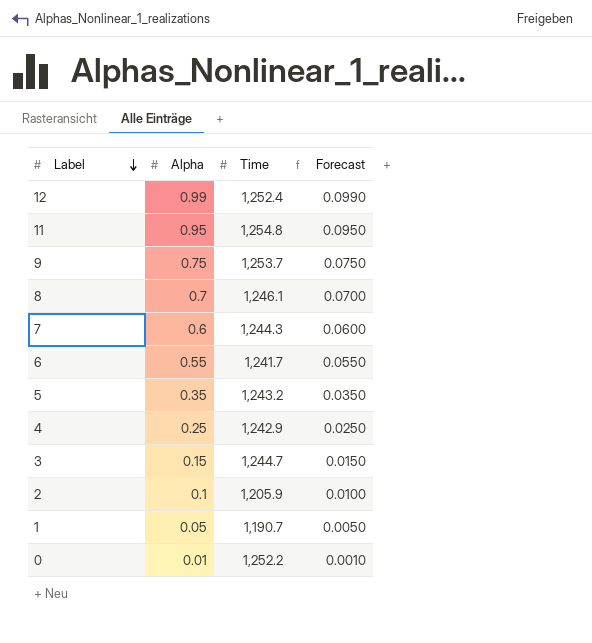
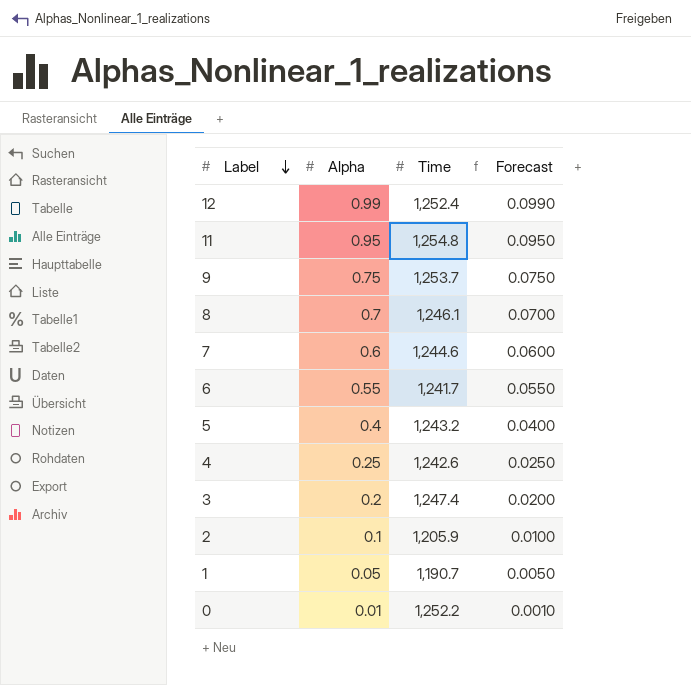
7 | Time: 1,244.3 -> 1,244.6
5 | Alpha: 0.35 -> 0.4
5 | Forecast: 0.0350 -> 0.0400
4 | Time: 1,242.9 -> 1,242.6
3 | Alpha: 0.15 -> 0.2
3 | Time: 1,244.7 -> 1,247.4
3 | Forecast: 0.0150 -> 0.0200

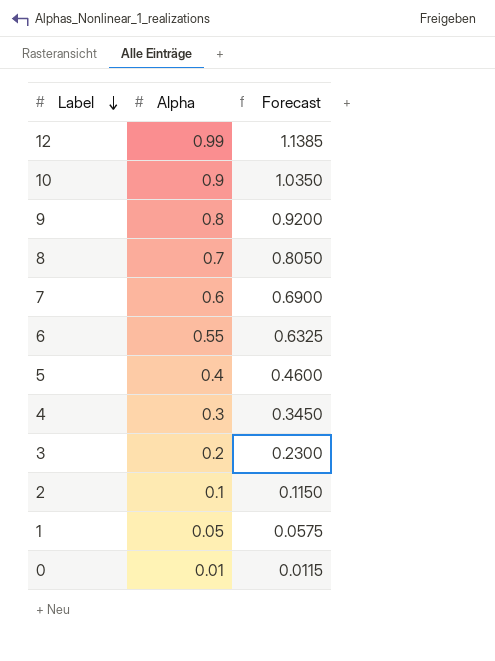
column Time | position: 3 -> none
column Forecast | formula: [Alpha] * 0.1 -> [Alpha] * 1.15
row 11: 0.95 | 1,254.8 | 0.0950 -> none
row 10: none -> 0.9 | 1.0350
9 | Alpha: 0.75 -> 0.8
4 | Alpha: 0.25 -> 0.3

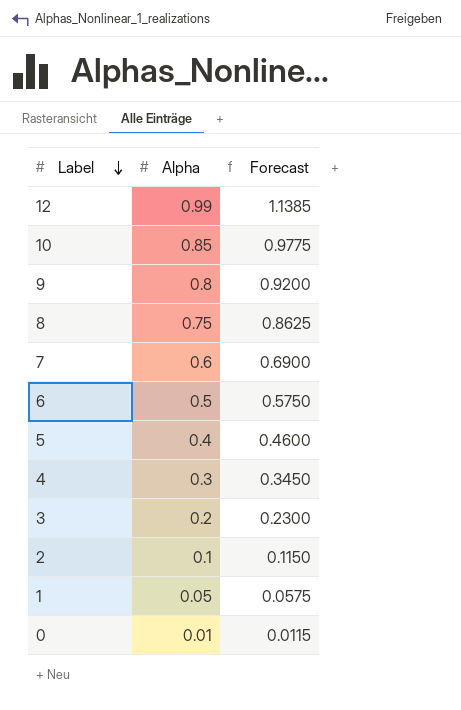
10 | Alpha: 0.9 -> 0.85
10 | Forecast: 1.0350 -> 0.9775
8 | Alpha: 0.7 -> 0.75
8 | Forecast: 0.8050 -> 0.8625
6 | Alpha: 0.55 -> 0.5
6 | Forecast: 0.6325 -> 0.5750

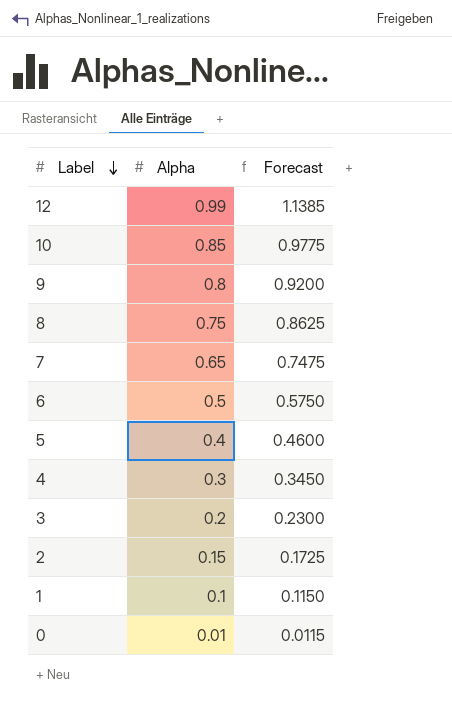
7 | Alpha: 0.6 -> 0.65
7 | Forecast: 0.6900 -> 0.7475
2 | Alpha: 0.1 -> 0.15
2 | Forecast: 0.1150 -> 0.1725
1 | Alpha: 0.05 -> 0.1
1 | Forecast: 0.0575 -> 0.1150

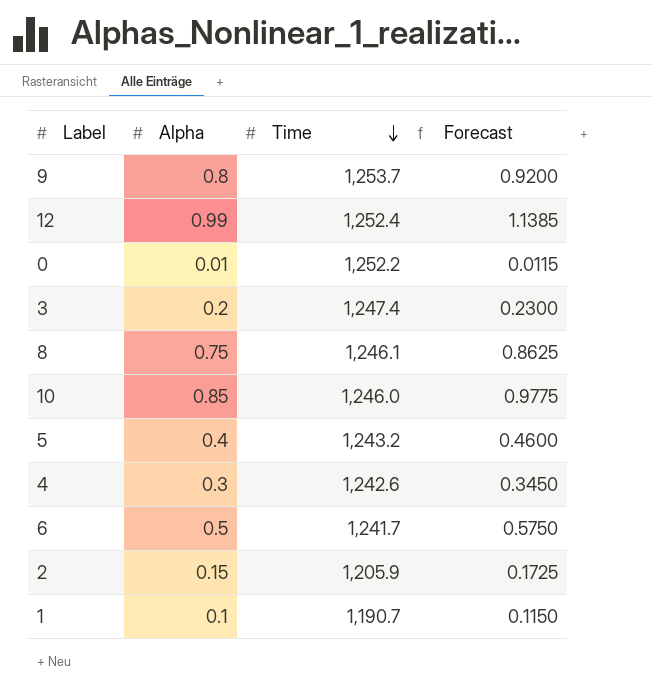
row order: Label descending -> Time descending
column Time | position: none -> 3
row 7: 0.65 | 0.7475 -> none

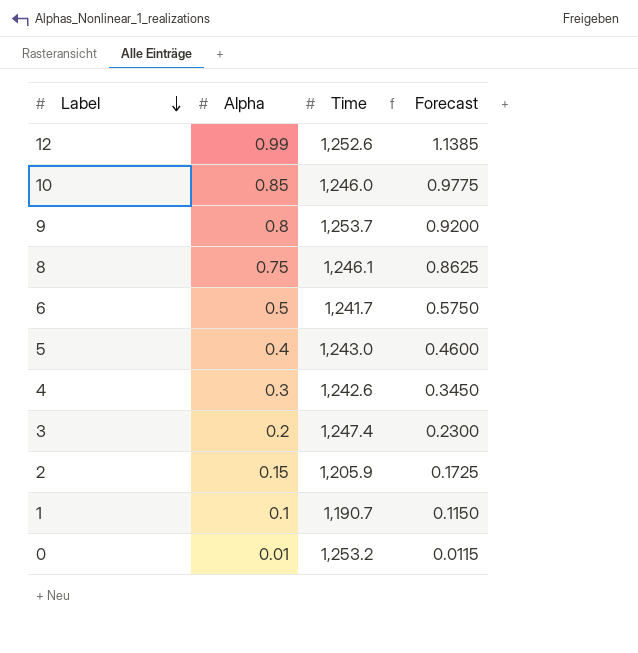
row order: Time descending -> Label descending
12 | Time: 1,252.4 -> 1,252.6
5 | Time: 1,243.2 -> 1,243.0
0 | Time: 1,252.2 -> 1,253.2

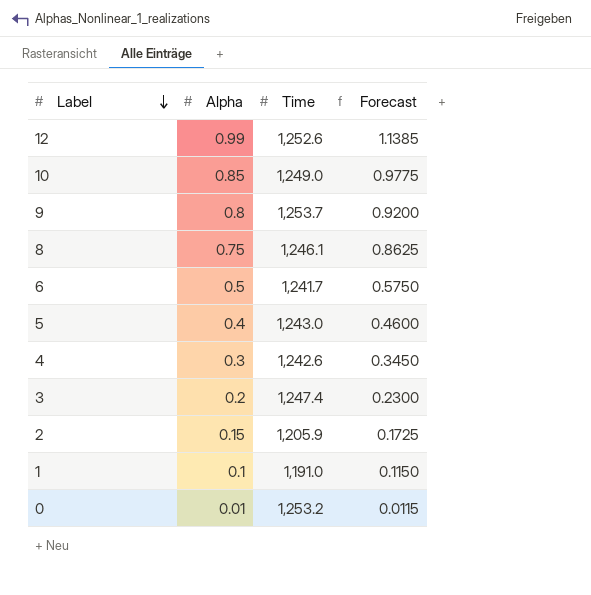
10 | Time: 1,246.0 -> 1,249.0
1 | Time: 1,190.7 -> 1,191.0

